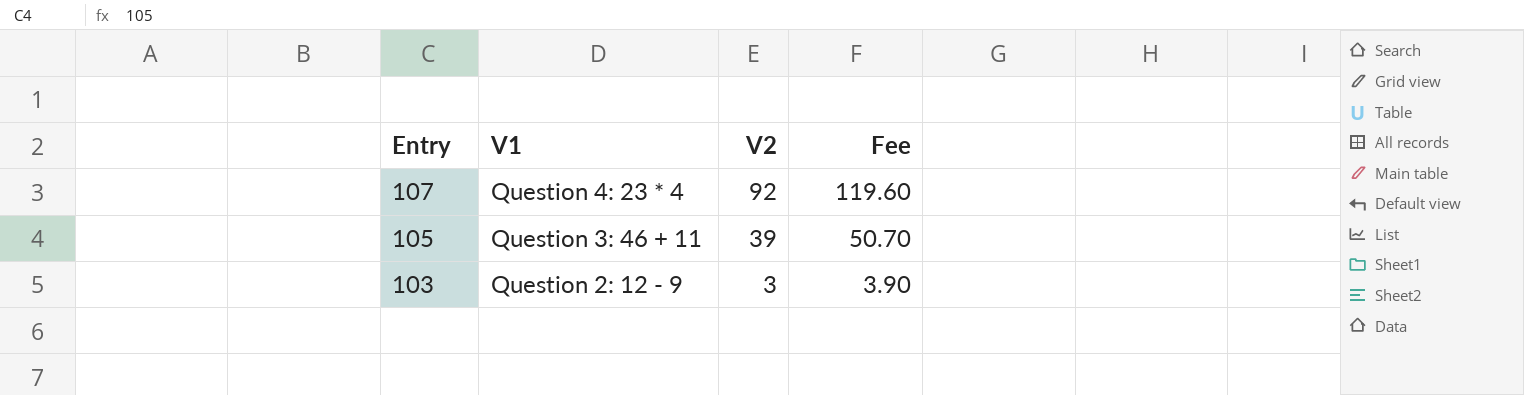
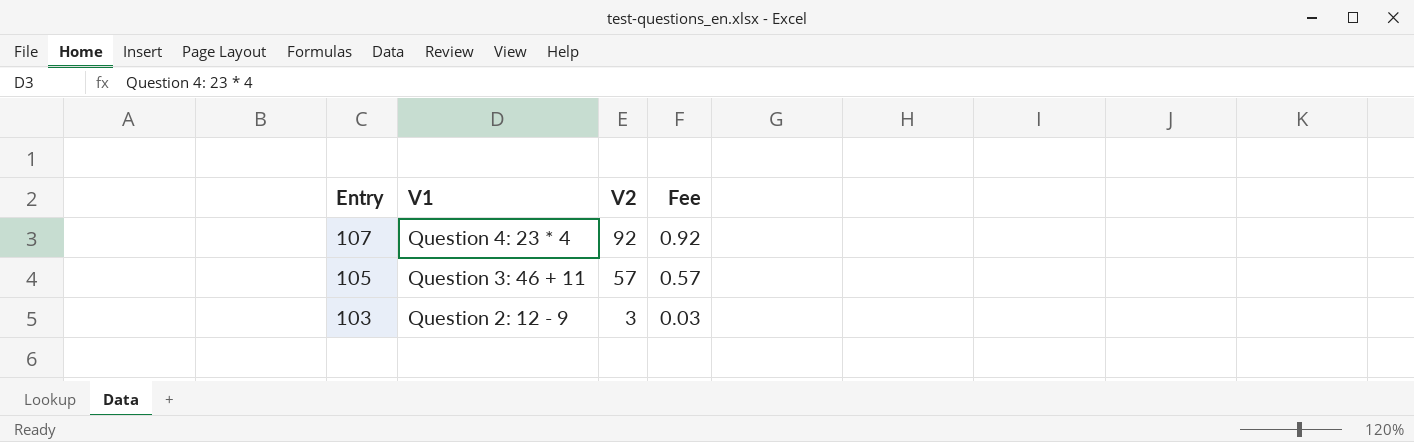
column Fee | formula: [V2] * 1.3 -> [V2] * 0.01
105 | V2: 39 -> 57

